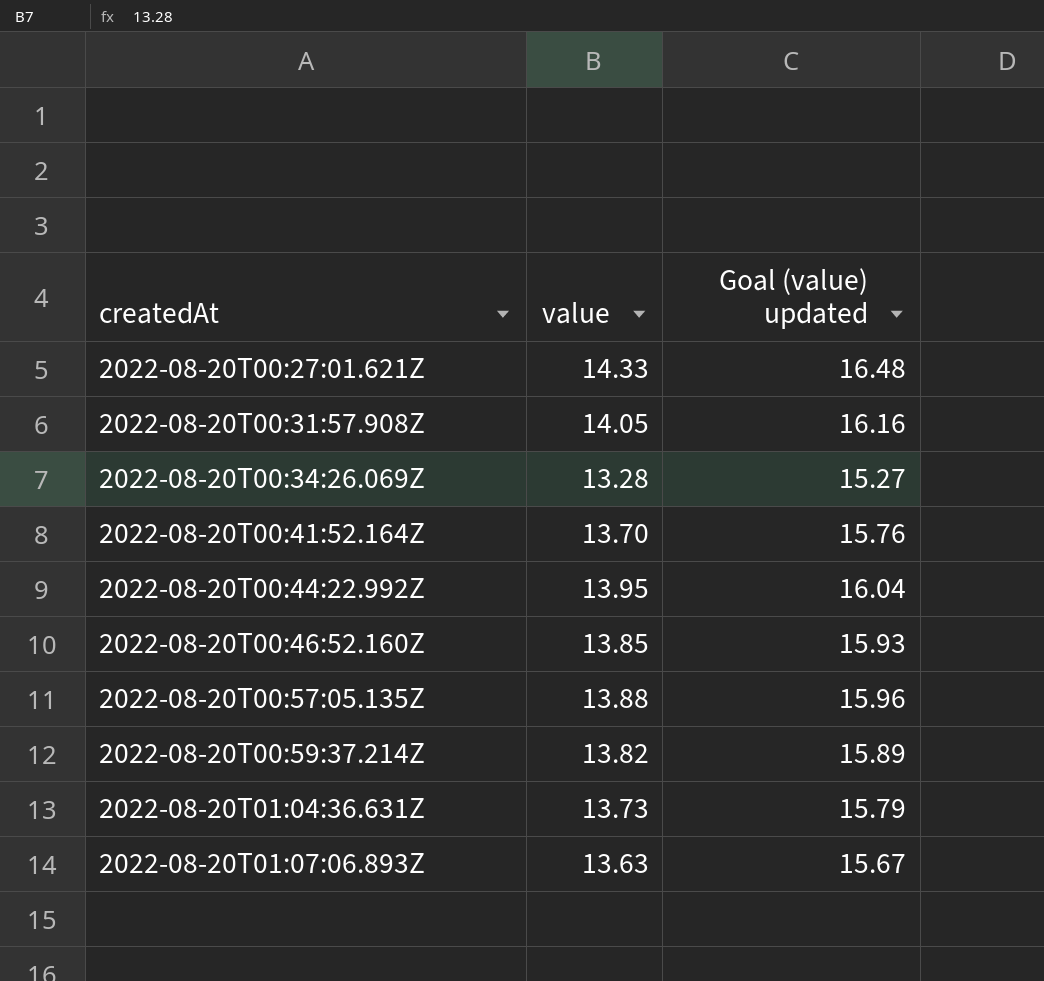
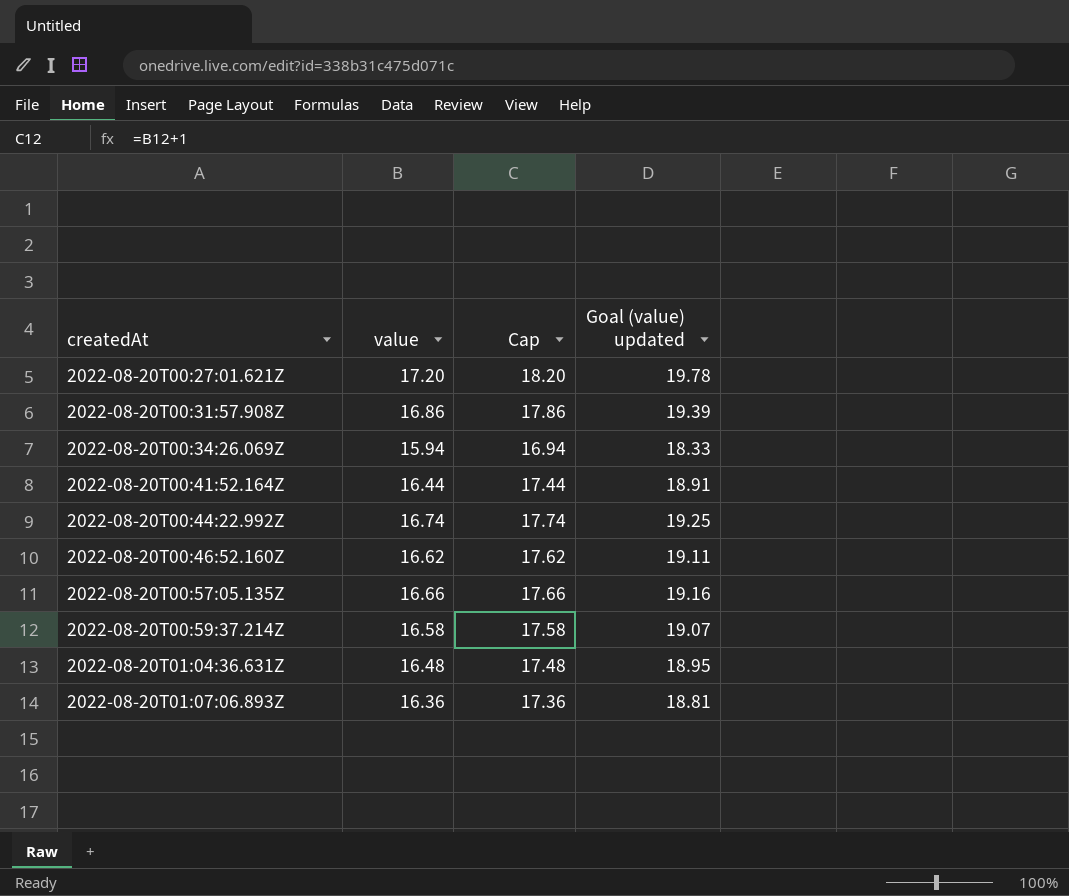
column Cap | formula: none -> [value] + 1
2022-08-20T00:27:01.621Z | value: 14.33 -> 17.20
2022-08-20T00:27:01.621Z | Goal (value) updated: 16.48 -> 19.78
2022-08-20T00:31:57.908Z | value: 14.05 -> 16.86
2022-08-20T00:31:57.908Z | Goal (value) updated: 16.16 -> 19.39
2022-08-20T00:34:26.069Z | value: 13.28 -> 15.94
2022-08-20T00:34:26.069Z | Goal (value) updated: 15.27 -> 18.33
2022-08-20T00:41:52.164Z | value: 13.70 -> 16.44
2022-08-20T00:41:52.164Z | Goal (value) updated: 15.76 -> 18.91
2022-08-20T00:44:22.992Z | value: 13.95 -> 16.74
2022-08-20T00:44:22.992Z | Goal (value) updated: 16.04 -> 19.25
2022-08-20T00:46:52.160Z | value: 13.85 -> 16.62
2022-08-20T00:46:52.160Z | Goal (value) updated: 15.93 -> 19.11
2022-08-20T00:57:05.135Z | value: 13.88 -> 16.66
2022-08-20T00:57:05.135Z | Goal (value) updated: 15.96 -> 19.16
2022-08-20T00:59:37.214Z | value: 13.82 -> 16.58
2022-08-20T00:59:37.214Z | Goal (value) updated: 15.89 -> 19.07
2022-08-20T01:04:36.631Z | value: 13.73 -> 16.48
2022-08-20T01:04:36.631Z | Goal (value) updated: 15.79 -> 18.95
2022-08-20T01:07:06.893Z | value: 13.63 -> 16.36
2022-08-20T01:07:06.893Z | Goal (value) updated: 15.67 -> 18.81

